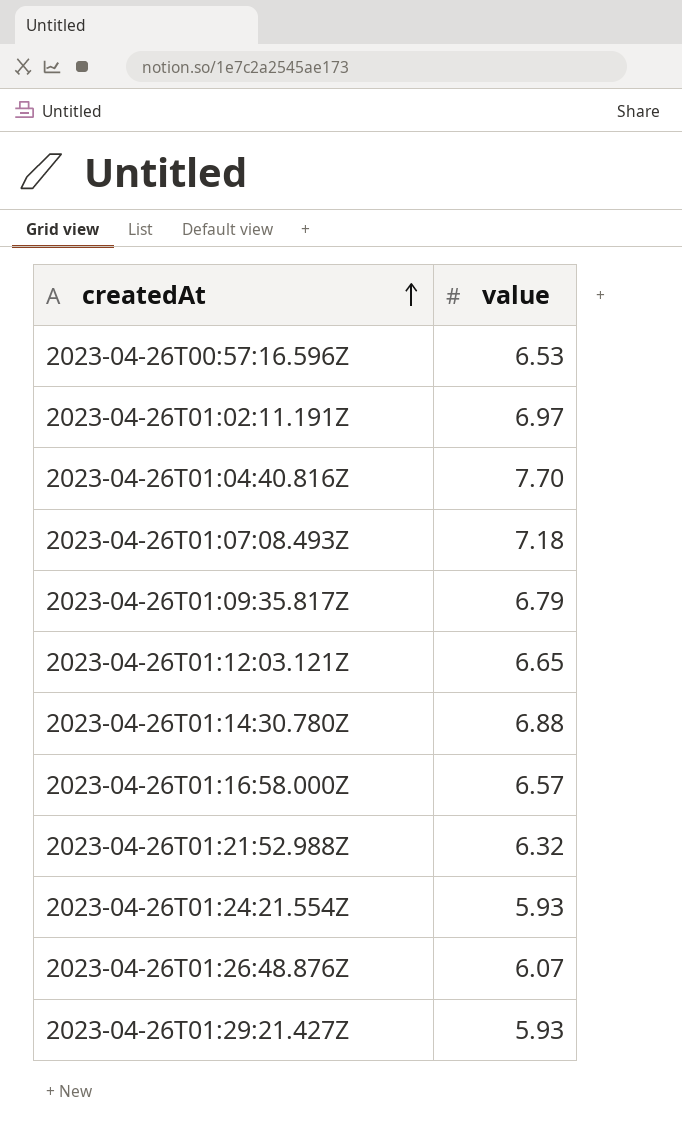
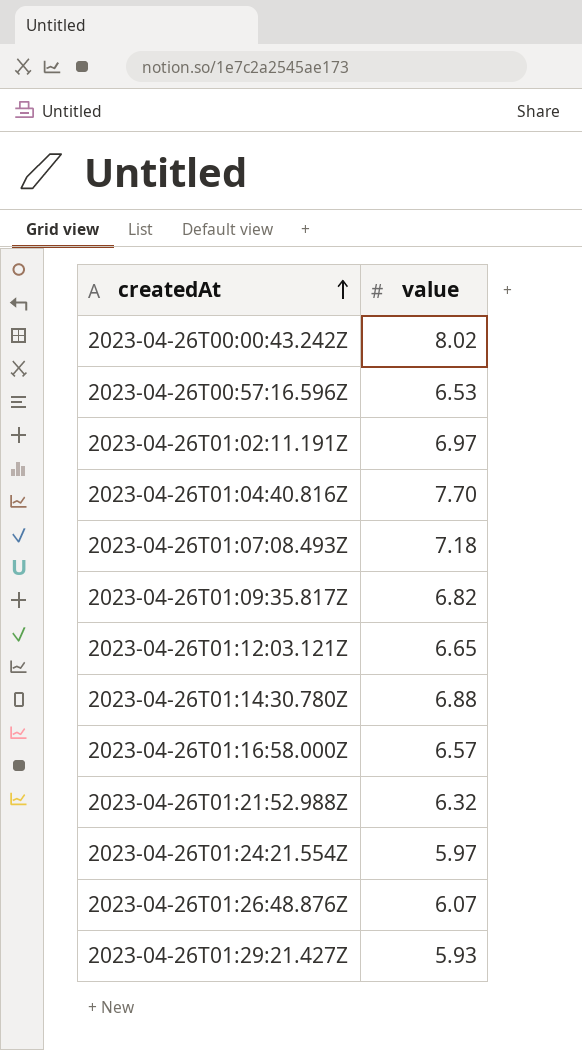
row 2023-04-26T00:00:43.242Z: none -> 8.02
2023-04-26T01:09:35.817Z | value: 6.79 -> 6.82
2023-04-26T01:24:21.554Z | value: 5.93 -> 5.97

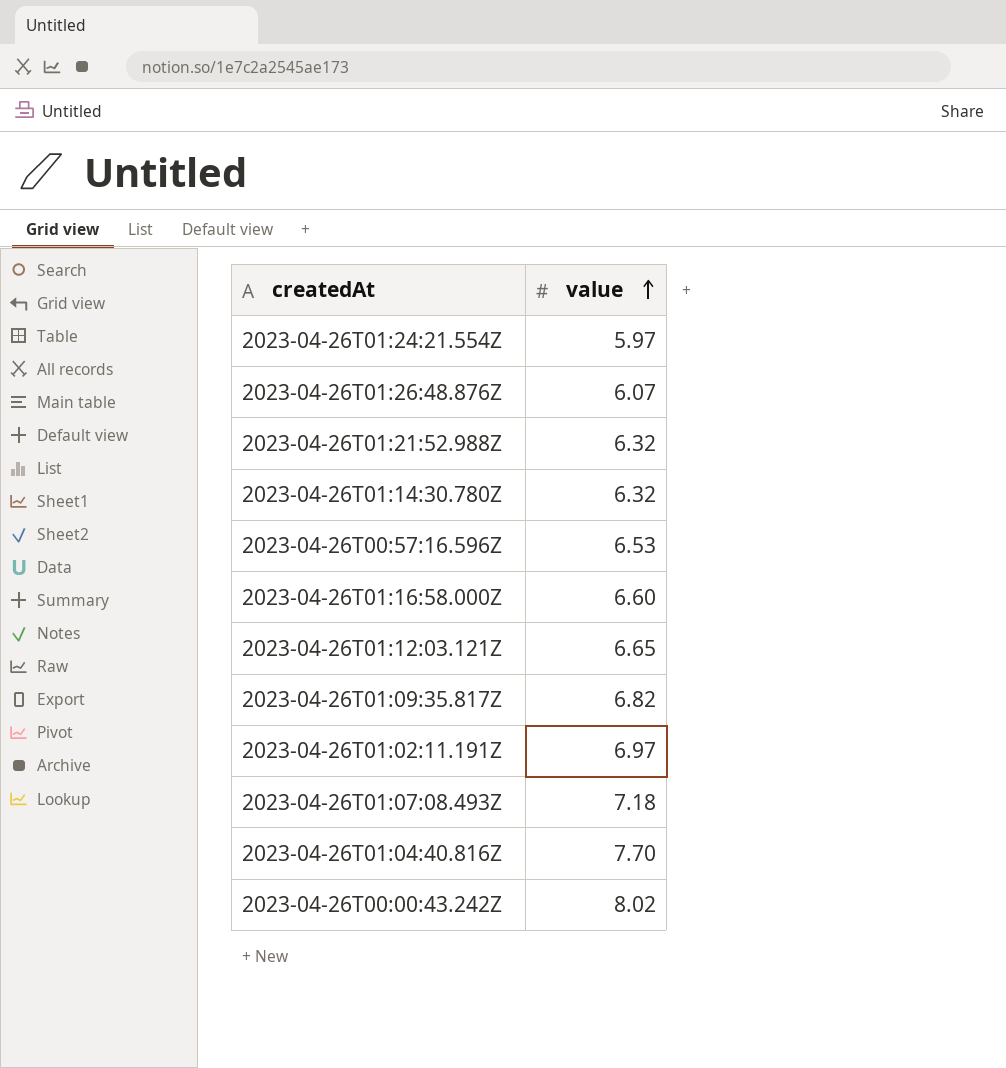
row order: createdAt ascending -> value ascending
row 2023-04-26T01:29:21.427Z: 5.93 -> none
2023-04-26T01:14:30.780Z | value: 6.88 -> 6.32
2023-04-26T01:16:58.000Z | value: 6.57 -> 6.60

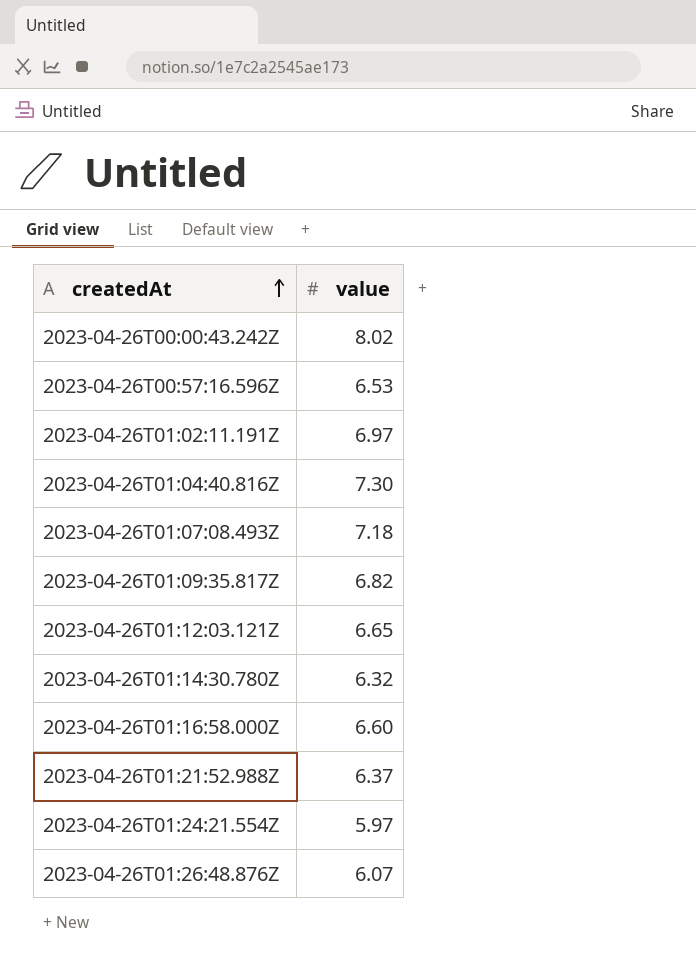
row order: value ascending -> createdAt ascending
2023-04-26T01:04:40.816Z | value: 7.70 -> 7.30
2023-04-26T01:21:52.988Z | value: 6.32 -> 6.37

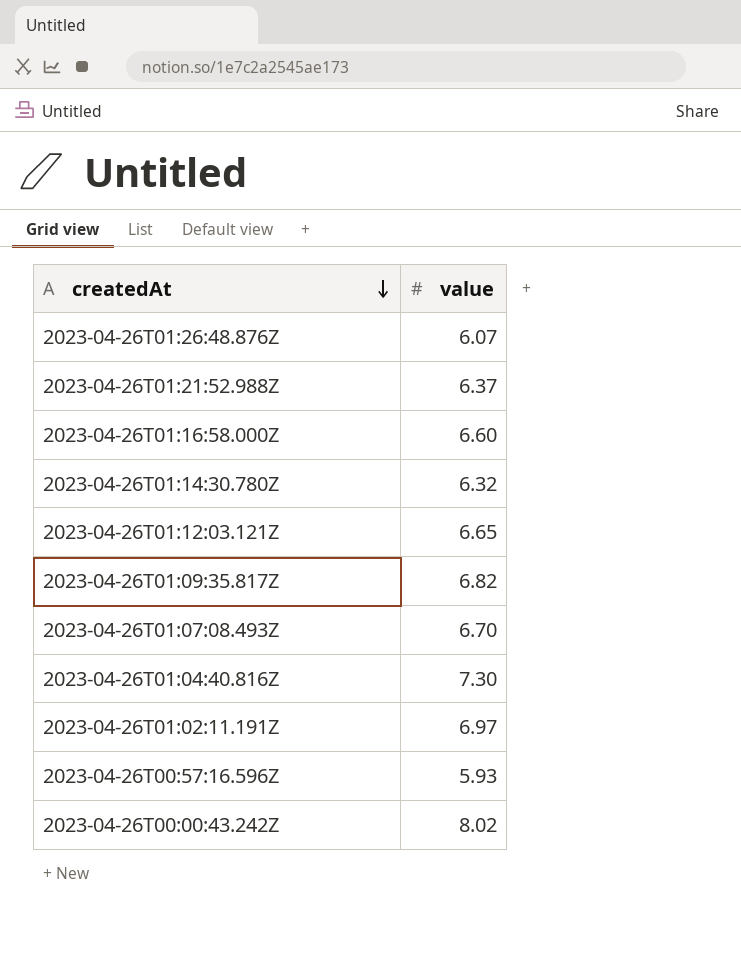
row order: createdAt ascending -> createdAt descending
row 2023-04-26T01:24:21.554Z: 5.97 -> none
2023-04-26T01:07:08.493Z | value: 7.18 -> 6.70
2023-04-26T00:57:16.596Z | value: 6.53 -> 5.93

